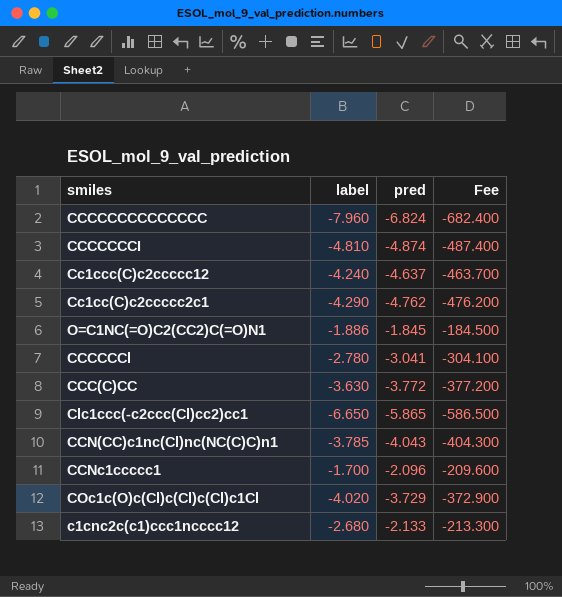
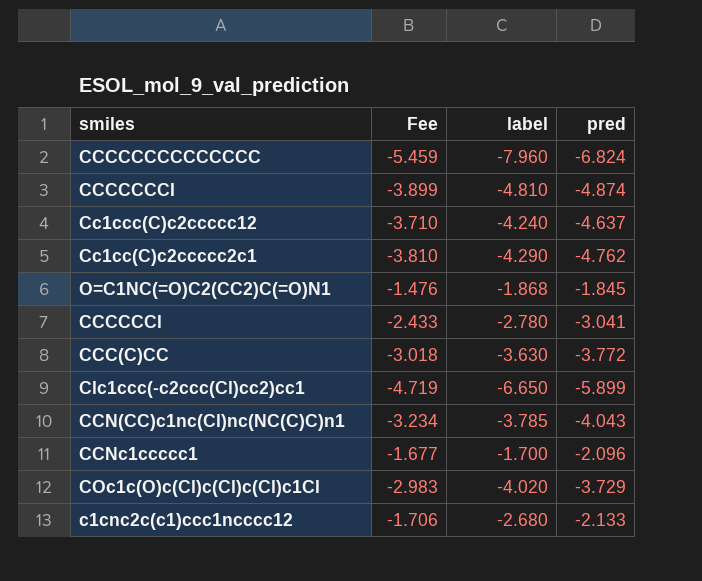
column Fee | formula: [pred] * 100 -> [pred] * 0.8
column Fee | position: 4 -> 2
O=C1NC(=O)C2(CC2)C(=O)N1 | label: -1.886 -> -1.868
Clc1ccc(-c2ccc(Cl)cc2)cc1 | pred: -5.865 -> -5.899

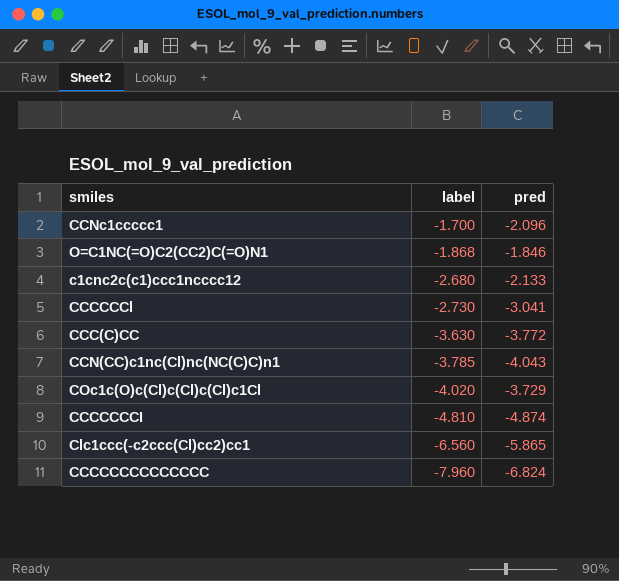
row order: none -> label descending
column Fee | formula: [pred] * 0.8 -> none
row Cc1ccc(C)c2ccccc12: -3.710 | -4.240 | -4.637 -> none
row Cc1cc(C)c2ccccc2c1: -3.810 | -4.290 | -4.762 -> none
O=C1NC(=O)C2(CC2)C(=O)N1 | pred: -1.845 -> -1.846
CCCCCCl | label: -2.780 -> -2.730
Clc1ccc(-c2ccc(Cl)cc2)cc1 | label: -6.650 -> -6.560
Clc1ccc(-c2ccc(Cl)cc2)cc1 | pred: -5.899 -> -5.865

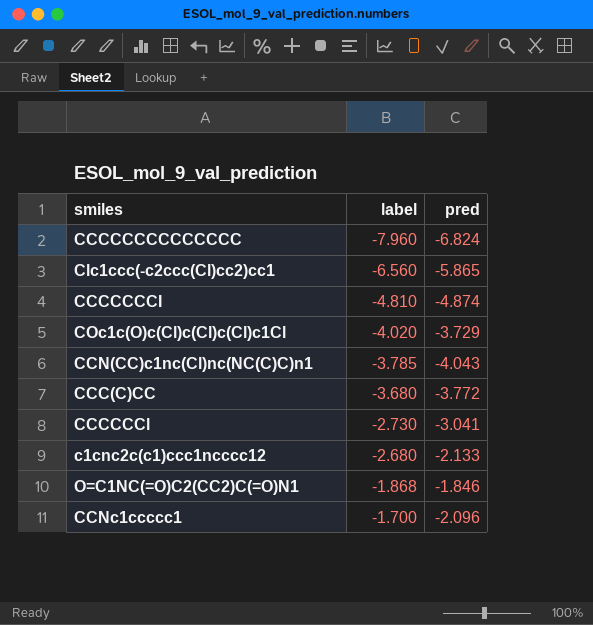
row order: label descending -> label ascending
CCC(C)CC | label: -3.630 -> -3.680

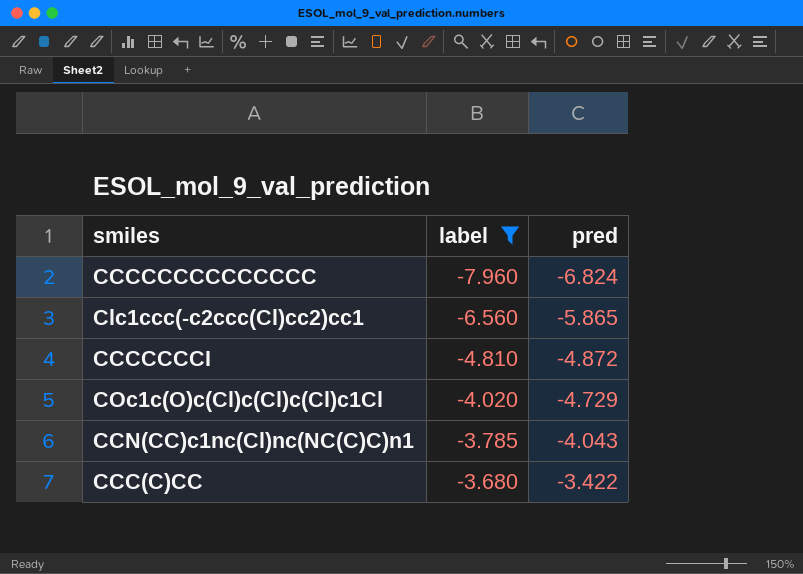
filter: none -> label <= -3.680
CCCCCCCI | pred: -4.874 -> -4.872
COc1c(O)c(Cl)c(Cl)c(Cl)c1Cl | pred: -3.729 -> -4.729
CCC(C)CC | pred: -3.772 -> -3.422

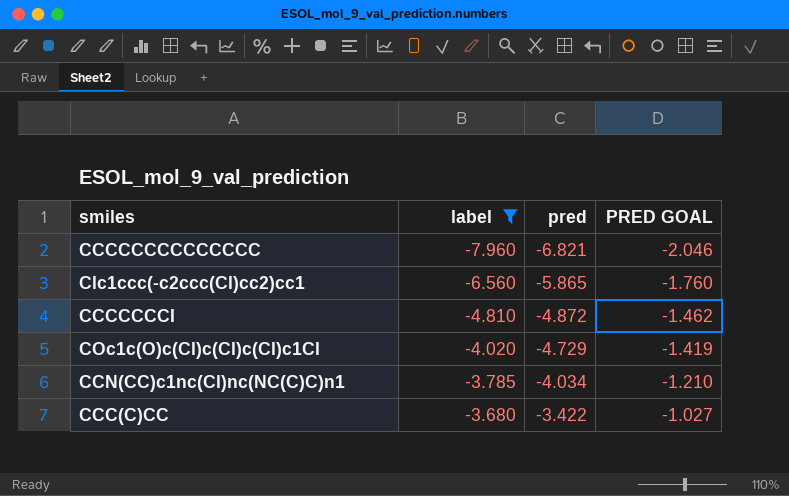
column PRED GOAL | formula: none -> [pred] * 0.3
CCCCCCCCCCCCCC | pred: -6.824 -> -6.821
CCN(CC)c1nc(Cl)nc(NC(C)C)n1 | pred: -4.043 -> -4.034

